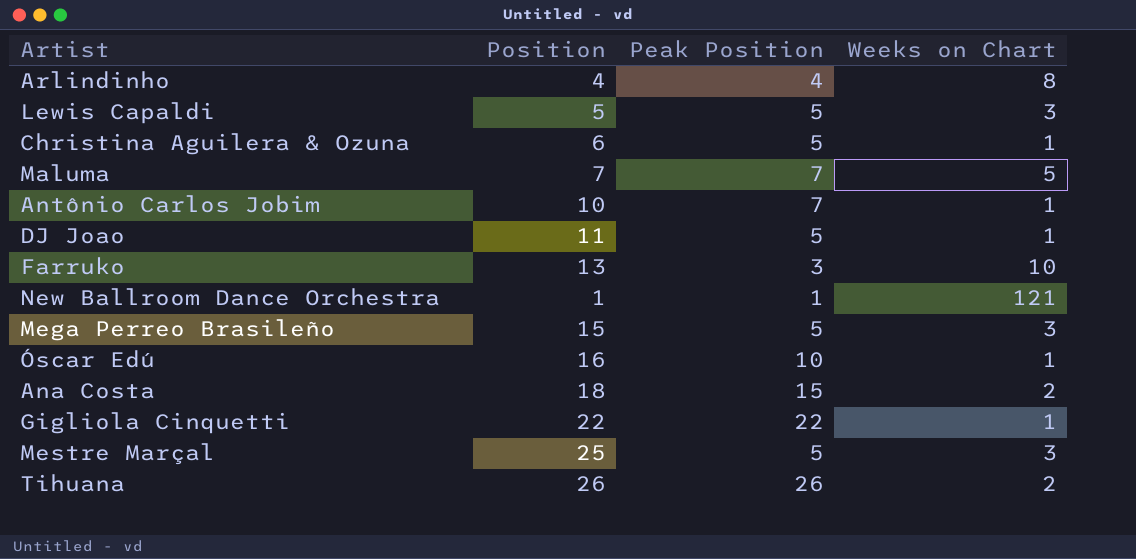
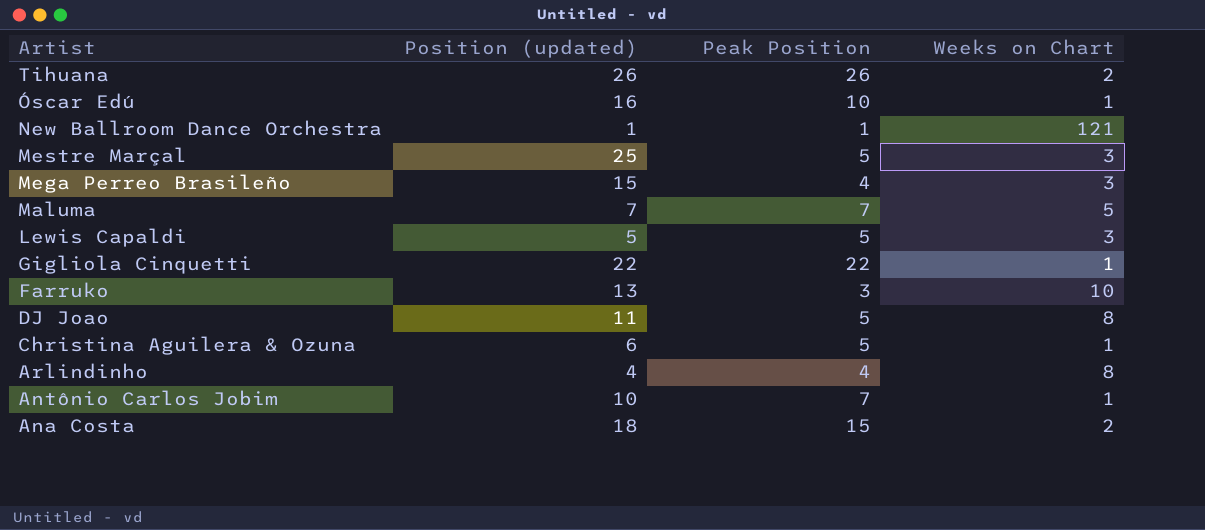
row order: none -> Artist descending
column name: Position -> Position (updated)
Mega Perreo Brasileño | Peak Position: 5 -> 4
DJ Joao | Weeks on Chart: 1 -> 8

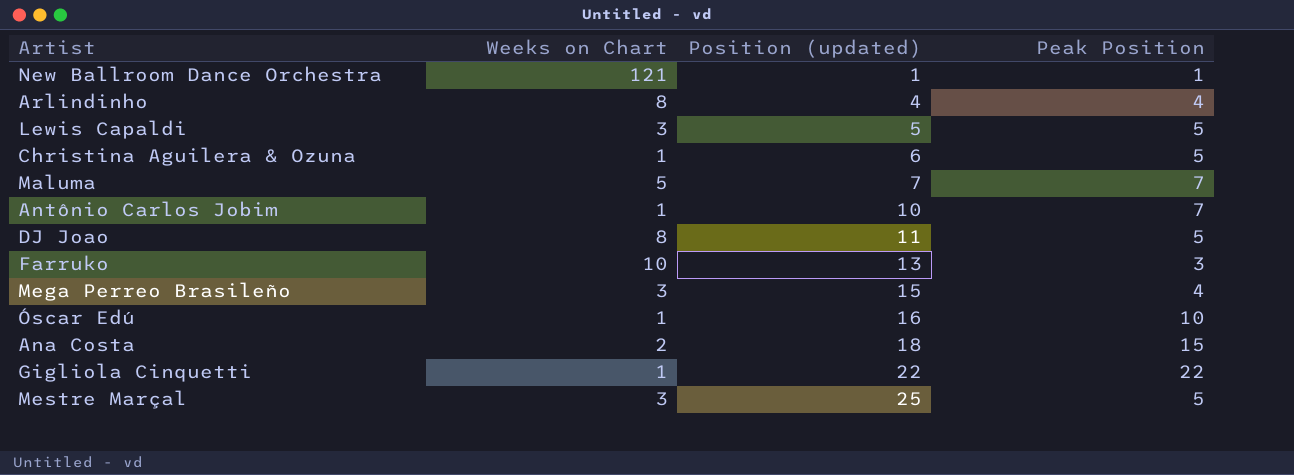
row order: Artist descending -> Position (updated) ascending
column Weeks on Chart | position: 4 -> 2
row Tihuana: 26 | 26 | 2 -> none

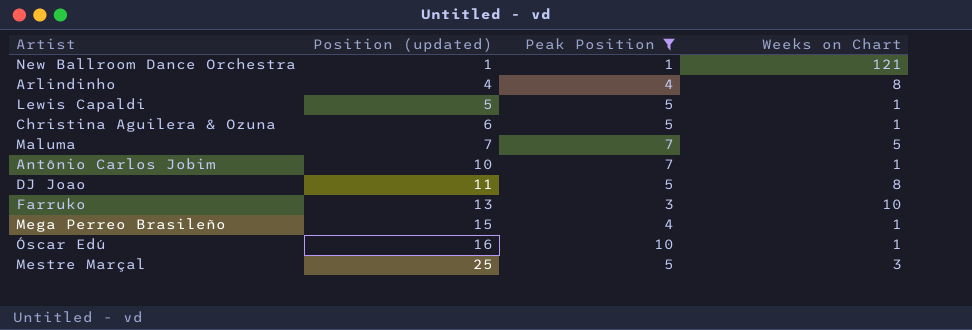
filter: none -> Peak Position <= 10
column Weeks on Chart | position: 2 -> 4
Lewis Capaldi | Weeks on Chart: 3 -> 1
Mega Perreo Brasileño | Weeks on Chart: 3 -> 1

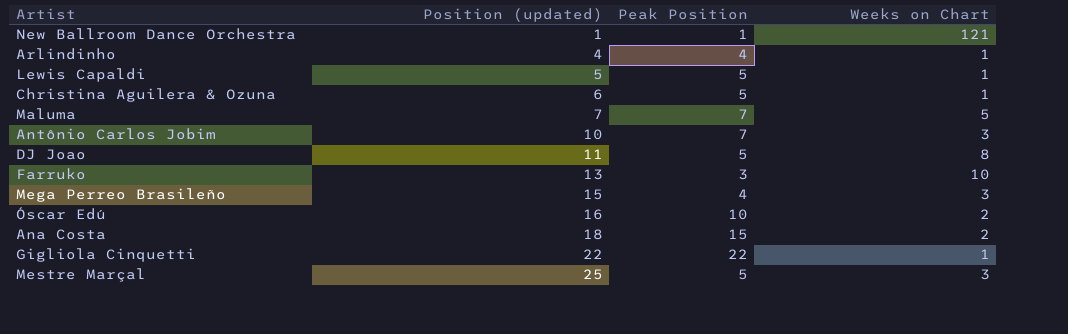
filter: Peak Position <= 10 -> none
Arlindinho | Weeks on Chart: 8 -> 1
Antônio Carlos Jobim | Weeks on Chart: 1 -> 3
Mega Perreo Brasileño | Weeks on Chart: 1 -> 3
Óscar Edú | Weeks on Chart: 1 -> 2

